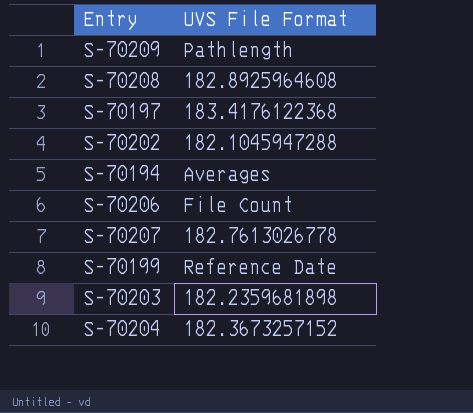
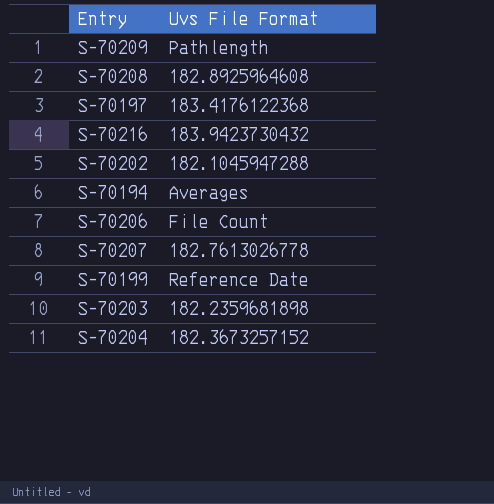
column name: UVS File Format -> Uvs File Format
row S-70216: none -> 183.9423730432

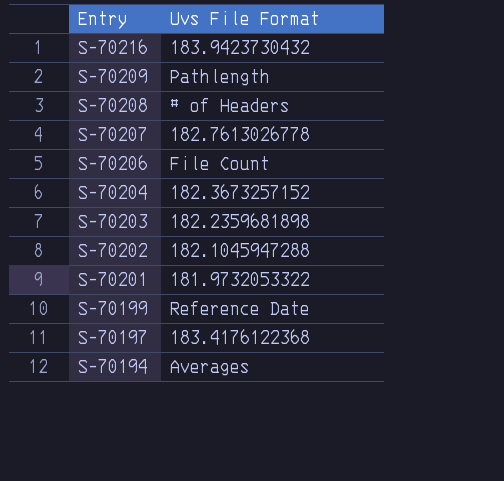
row order: none -> Entry descending
S-70208 | Uvs File Format: 182.8925964608 -> # of Headers
row S-70201: none -> 181.9732053322

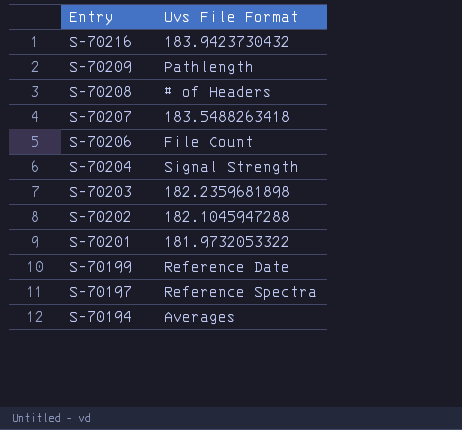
S-70207 | Uvs File Format: 182.7613026778 -> 183.5488263418
S-70204 | Uvs File Format: 182.3673257152 -> Signal Strength
S-70197 | Uvs File Format: 183.4176122368 -> Reference Spectra

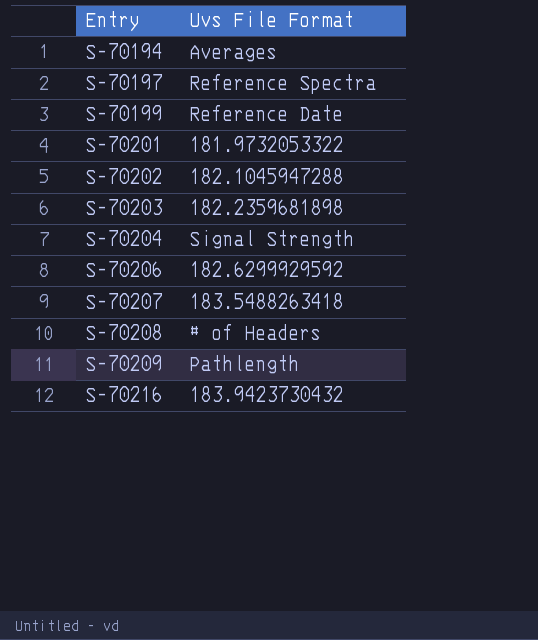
row order: Entry descending -> Entry ascending
S-70206 | Uvs File Format: File Count -> 182.6299929592

